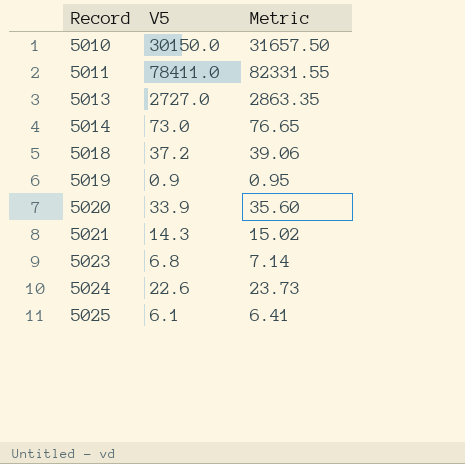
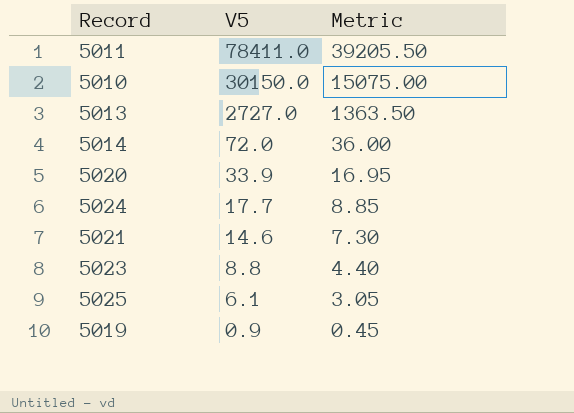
row order: Record ascending -> V5 descending
column Metric | formula: [V5] * 1.05 -> [V5] * 0.5
row 5018: 37.2 | 39.06 -> none
5014 | V5: 73.0 -> 72.0
5024 | V5: 22.6 -> 17.7
5021 | V5: 14.3 -> 14.6
5023 | V5: 6.8 -> 8.8

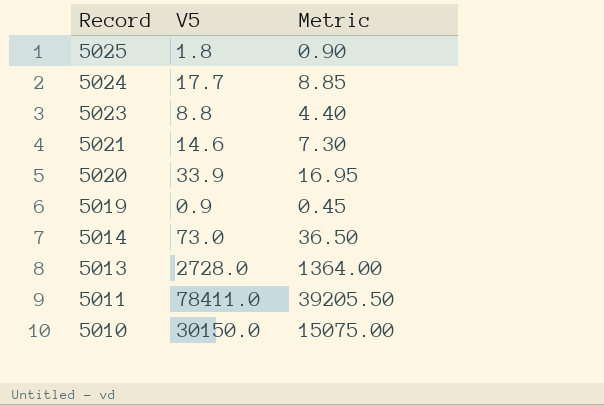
row order: V5 descending -> Record descending
5025 | V5: 6.1 -> 1.8
5025 | Metric: 3.05 -> 0.90
5014 | V5: 72.0 -> 73.0
5014 | Metric: 36.00 -> 36.50
5013 | V5: 2727.0 -> 2728.0
5013 | Metric: 1363.50 -> 1364.00

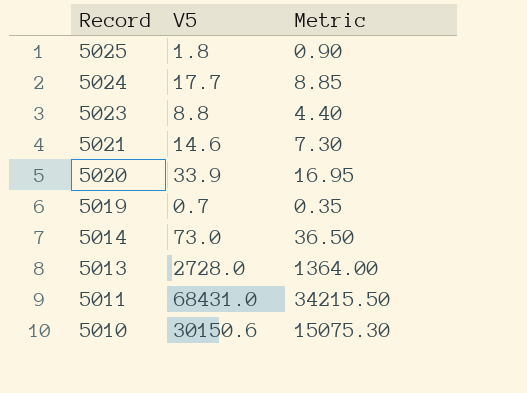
5019 | V5: 0.9 -> 0.7
5019 | Metric: 0.45 -> 0.35
5011 | V5: 78411.0 -> 68431.0
5011 | Metric: 39205.50 -> 34215.50
5010 | V5: 30150.0 -> 30150.6
5010 | Metric: 15075.00 -> 15075.30

